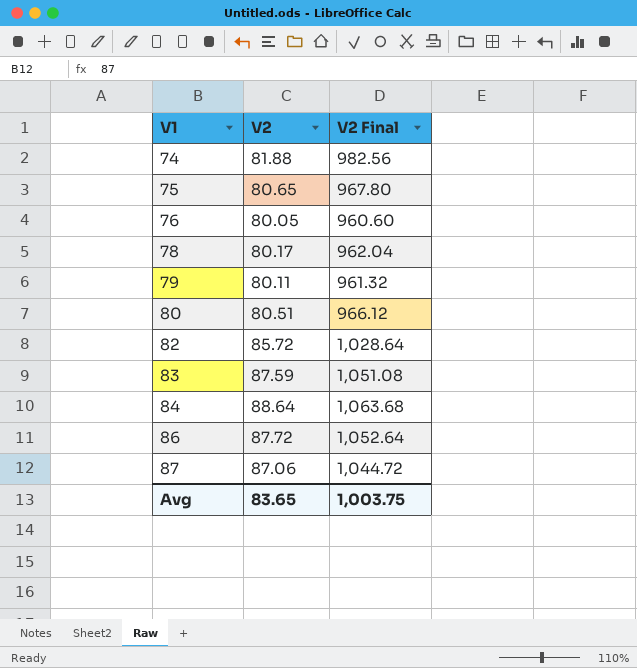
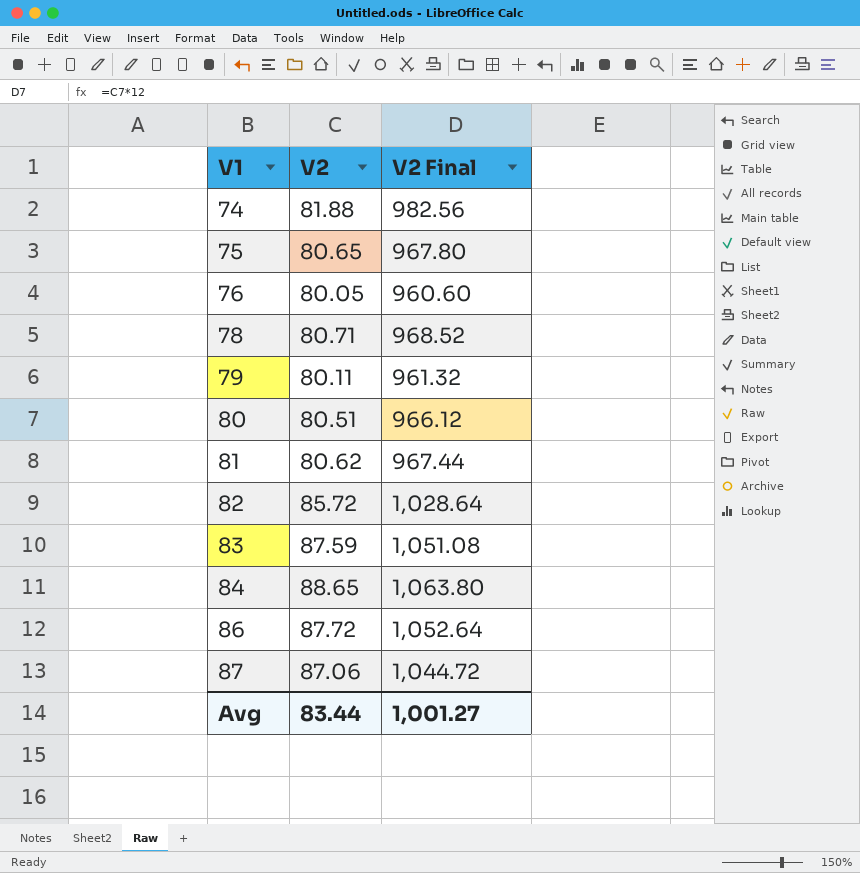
78 | V2: 80.17 -> 80.71
78 | V2 Final: 962.04 -> 968.52
row 81: none -> 80.62 | 967.44
84 | V2: 88.64 -> 88.65
84 | V2 Final: 1,063.68 -> 1,063.80
Avg | V2: 83.65 -> 83.44
Avg | V2 Final: 1,003.75 -> 1,001.27

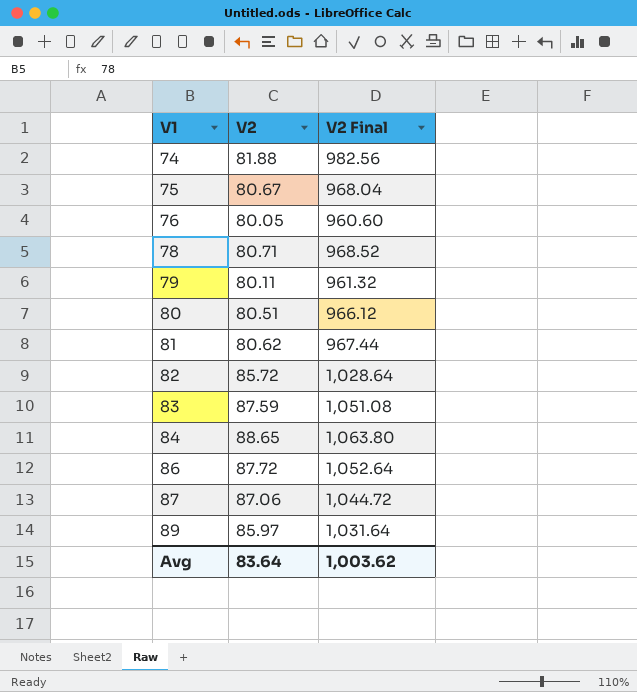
75 | V2: 80.65 -> 80.67
75 | V2 Final: 967.80 -> 968.04
row 89: none -> 85.97 | 1,031.64
Avg | V2: 83.44 -> 83.64
Avg | V2 Final: 1,001.27 -> 1,003.62

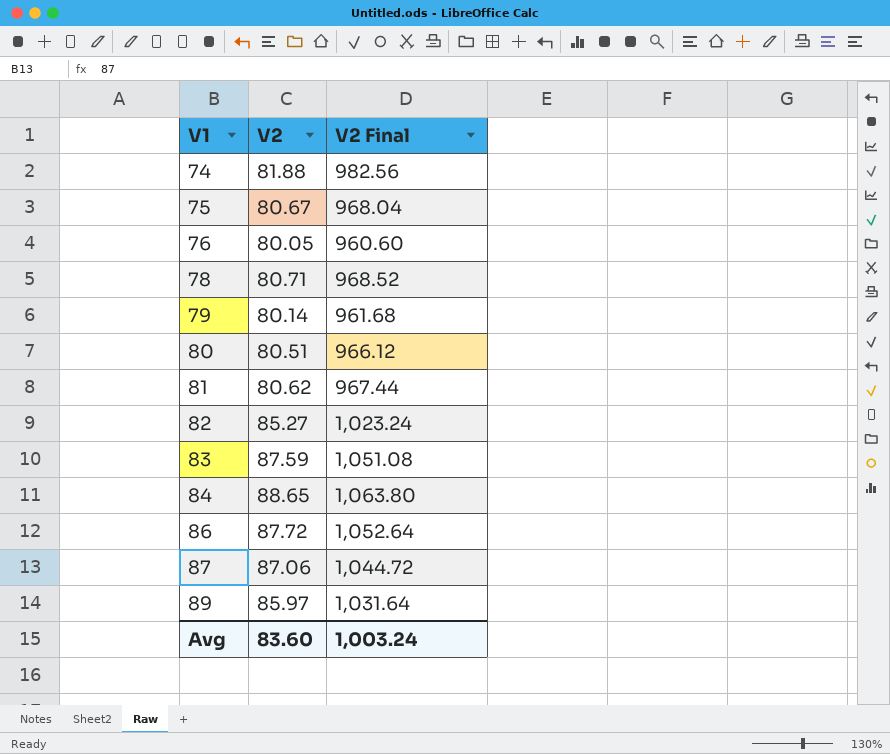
79 | V2: 80.11 -> 80.14
79 | V2 Final: 961.32 -> 961.68
82 | V2: 85.72 -> 85.27
82 | V2 Final: 1,028.64 -> 1,023.24
Avg | V2: 83.64 -> 83.60
Avg | V2 Final: 1,003.62 -> 1,003.24

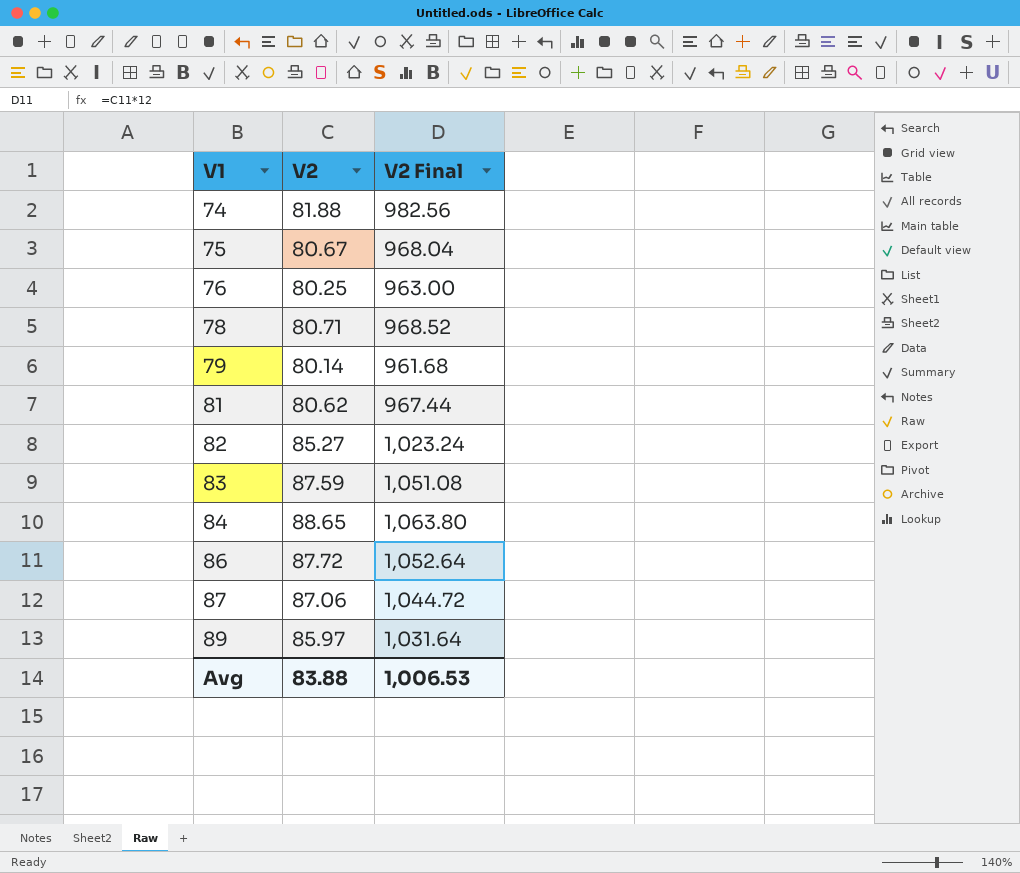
row 80: 80.51 | 966.12 -> none
76 | V2: 80.05 -> 80.25
76 | V2 Final: 960.60 -> 963.00
Avg | V2: 83.60 -> 83.88
Avg | V2 Final: 1,003.24 -> 1,006.53

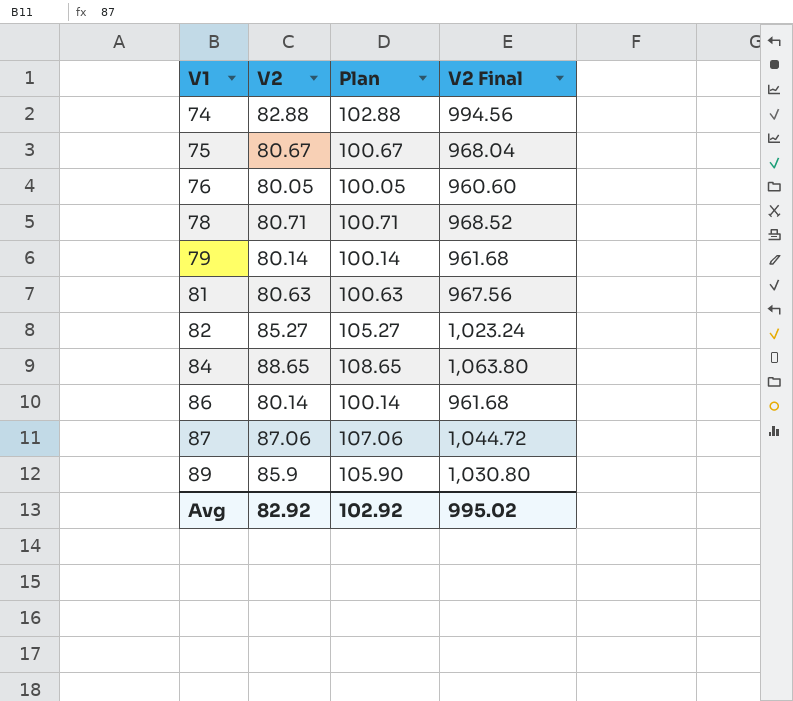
column Plan | formula: none -> [V2] + 20
row 83: 87.59 | 1,051.08 -> none
74 | V2: 81.88 -> 82.88
74 | V2 Final: 982.56 -> 994.56
76 | V2: 80.25 -> 80.05
76 | V2 Final: 963.00 -> 960.60
81 | V2: 80.62 -> 80.63
81 | V2 Final: 967.44 -> 967.56
86 | V2: 87.72 -> 80.14
86 | V2 Final: 1,052.64 -> 961.68
89 | V2: 85.97 -> 85.9
89 | V2 Final: 1,031.64 -> 1,030.80
Avg | V2: 83.88 -> 82.92
Avg | V2 Final: 1,006.53 -> 995.02

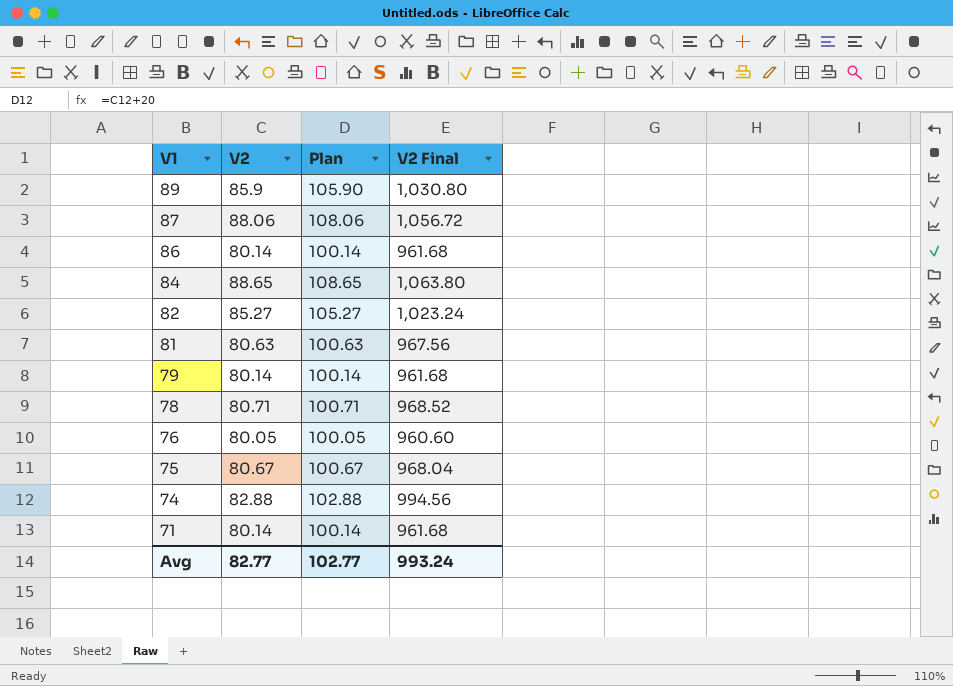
row order: V1 ascending -> V1 descending
87 | V2: 87.06 -> 88.06
87 | Plan: 107.06 -> 108.06
87 | V2 Final: 1,044.72 -> 1,056.72
row 71: none -> 80.14 | 100.14 | 961.68
Avg | V2: 82.92 -> 82.77
Avg | Plan: 102.92 -> 102.77
Avg | V2 Final: 995.02 -> 993.24

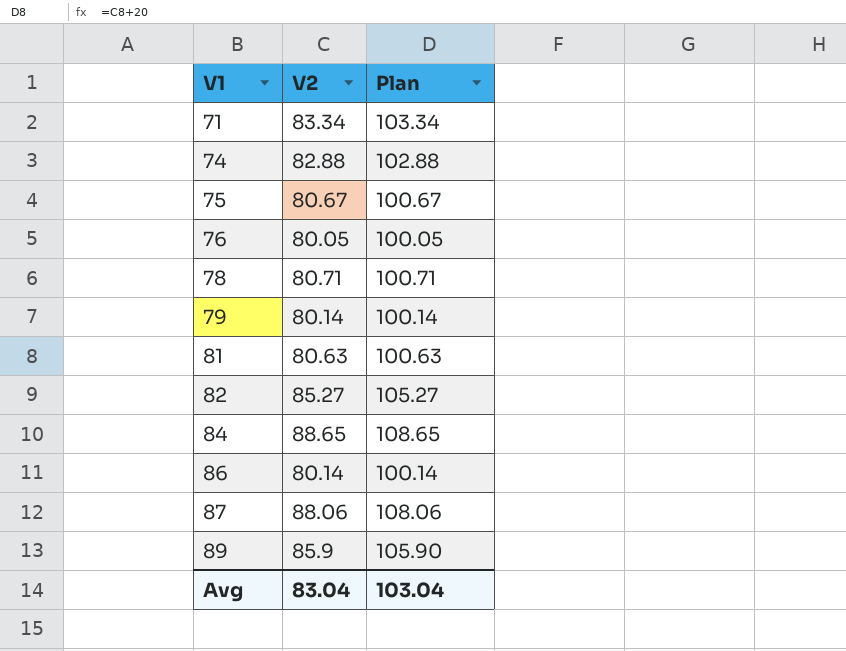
row order: V1 descending -> V1 ascending
column V2 Final | formula: [V2] * 12 -> none
71 | V2: 80.14 -> 83.34
71 | Plan: 100.14 -> 103.34
Avg | V2: 82.77 -> 83.04
Avg | Plan: 102.77 -> 103.04

